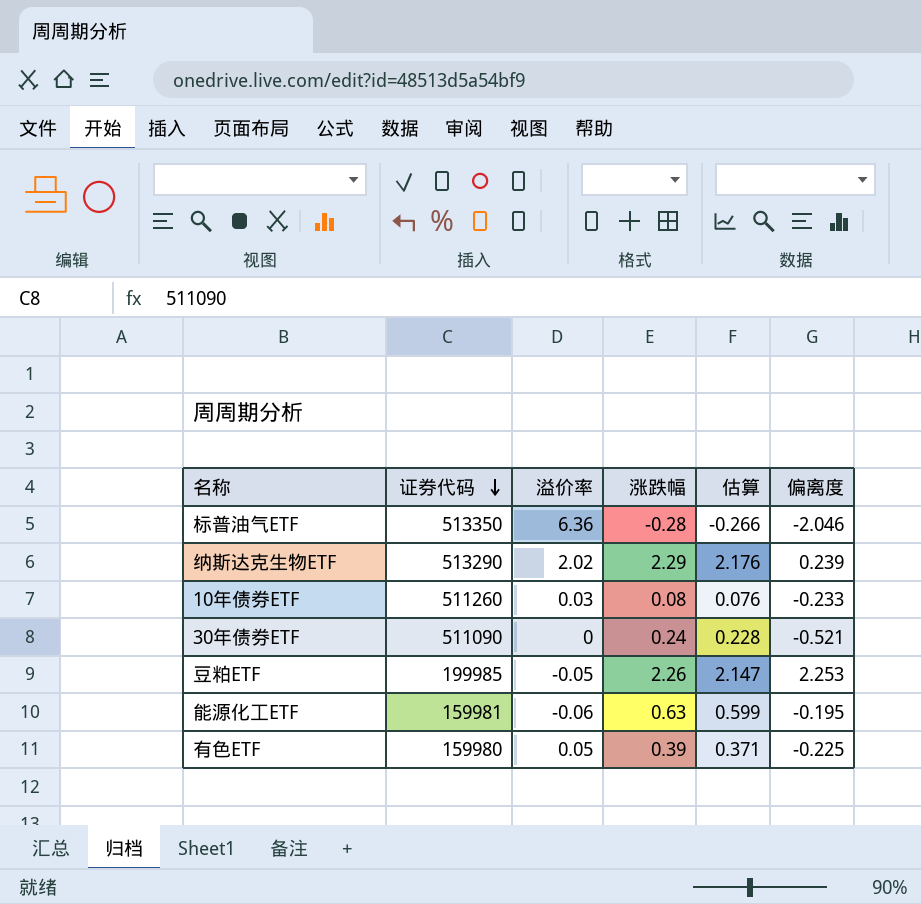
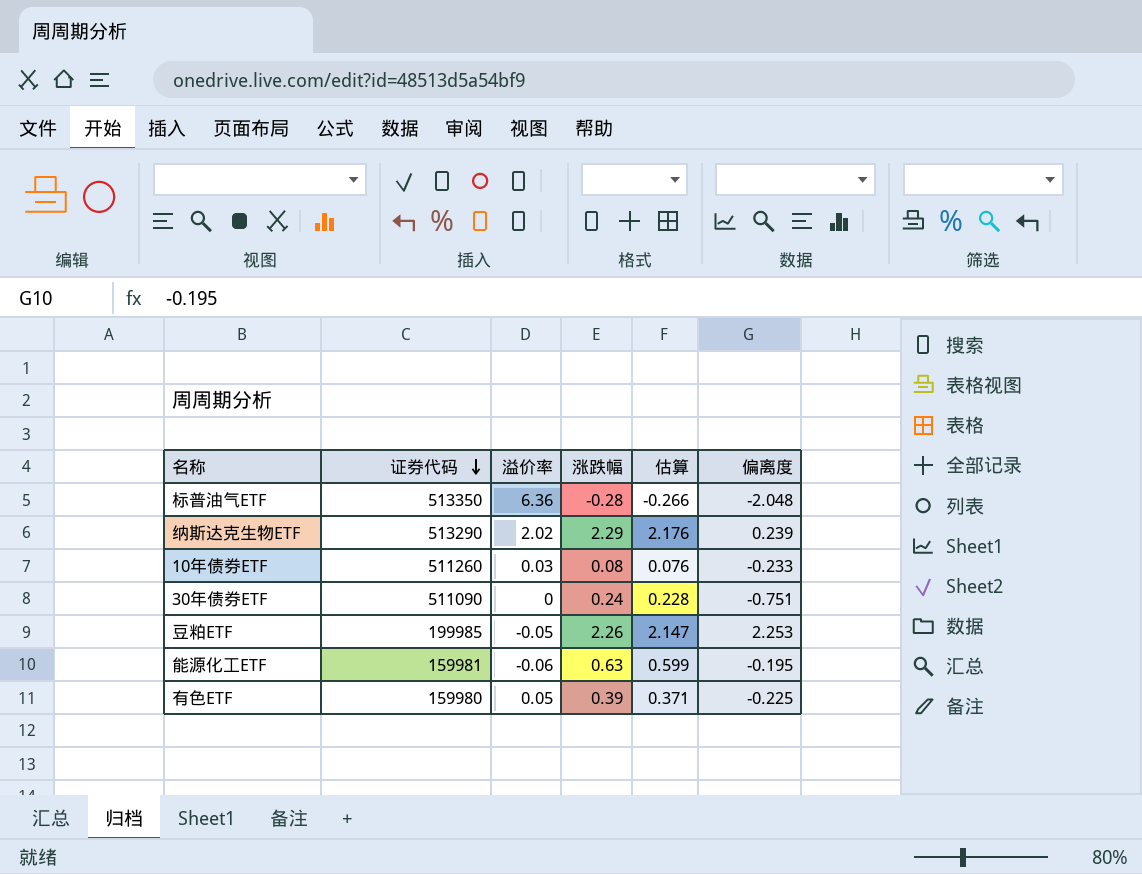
标普油气ETF | 偏离度: -2.046 -> -2.048
30年债券ETF | 偏离度: -0.521 -> -0.751

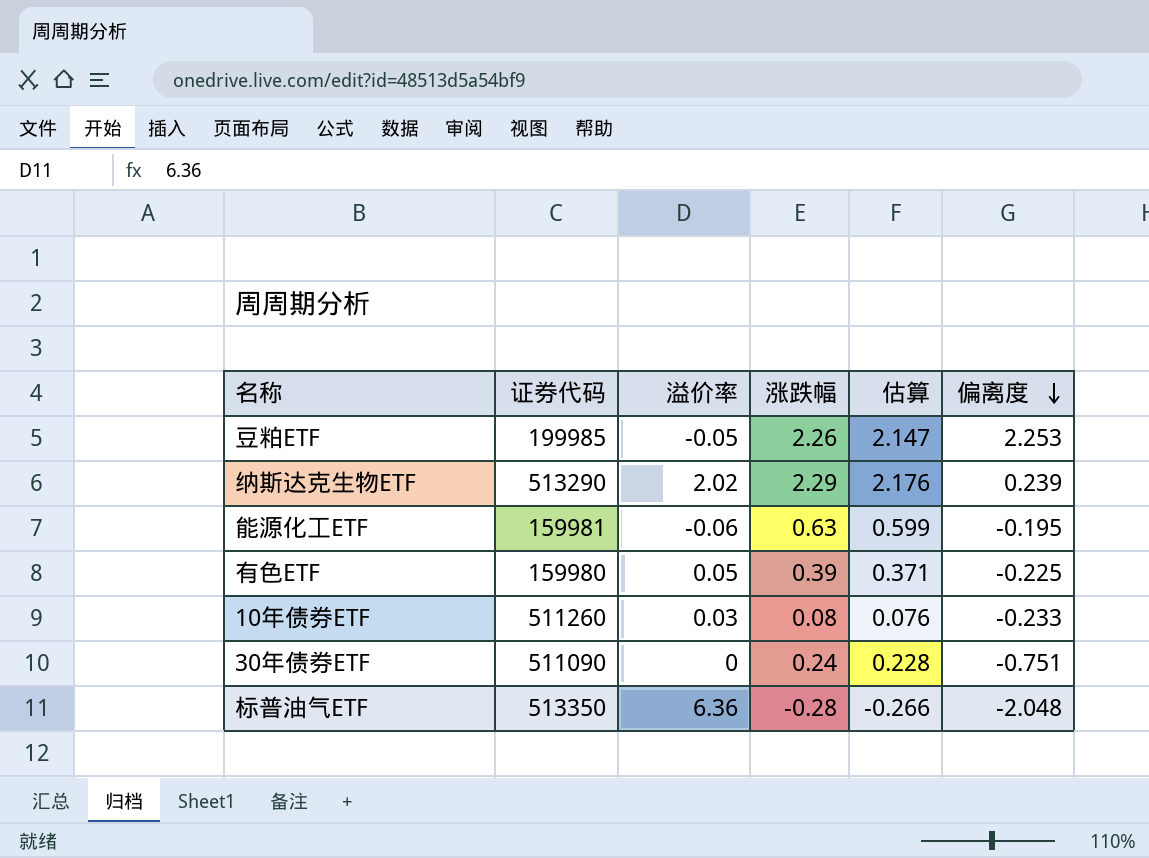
row order: 证券代码 descending -> 偏离度 descending

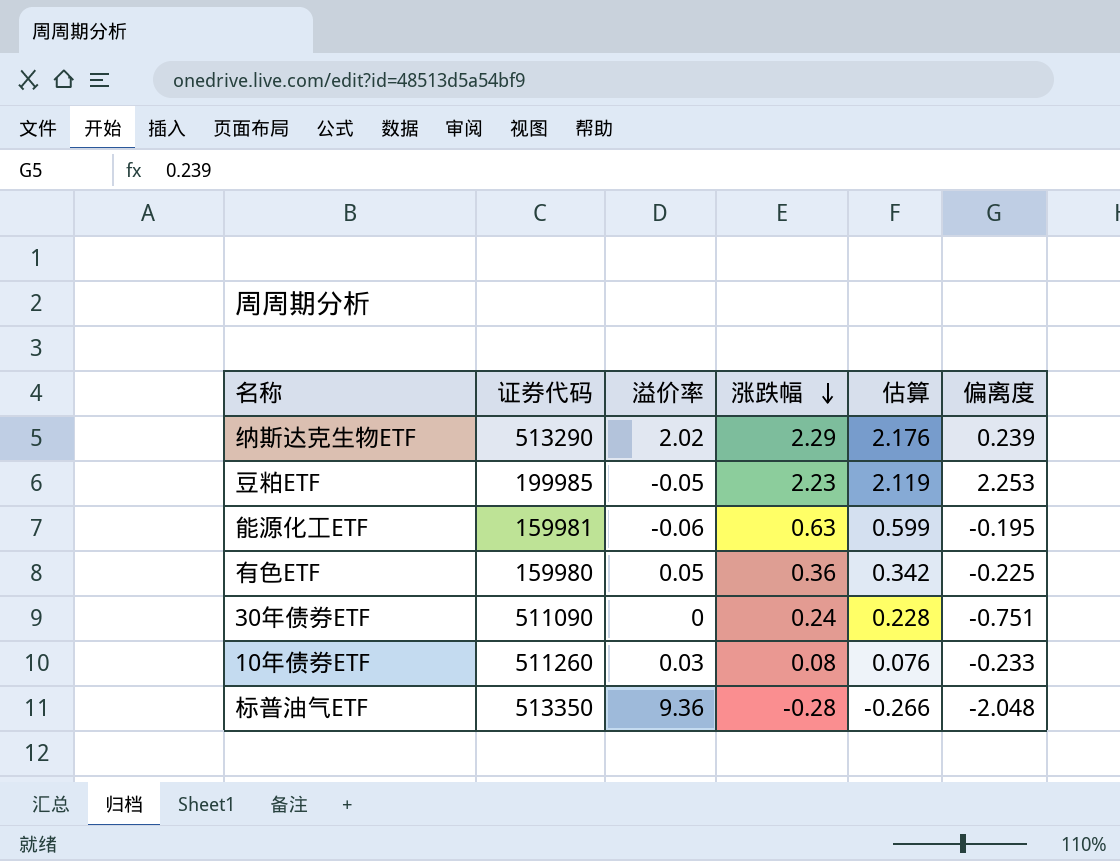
row order: 偏离度 descending -> 涨跌幅 descending
豆粕ETF | 涨跌幅: 2.26 -> 2.23
豆粕ETF | 估算: 2.147 -> 2.119
有色ETF | 涨跌幅: 0.39 -> 0.36
有色ETF | 估算: 0.371 -> 0.342
标普油气ETF | 溢价率: 6.36 -> 9.36

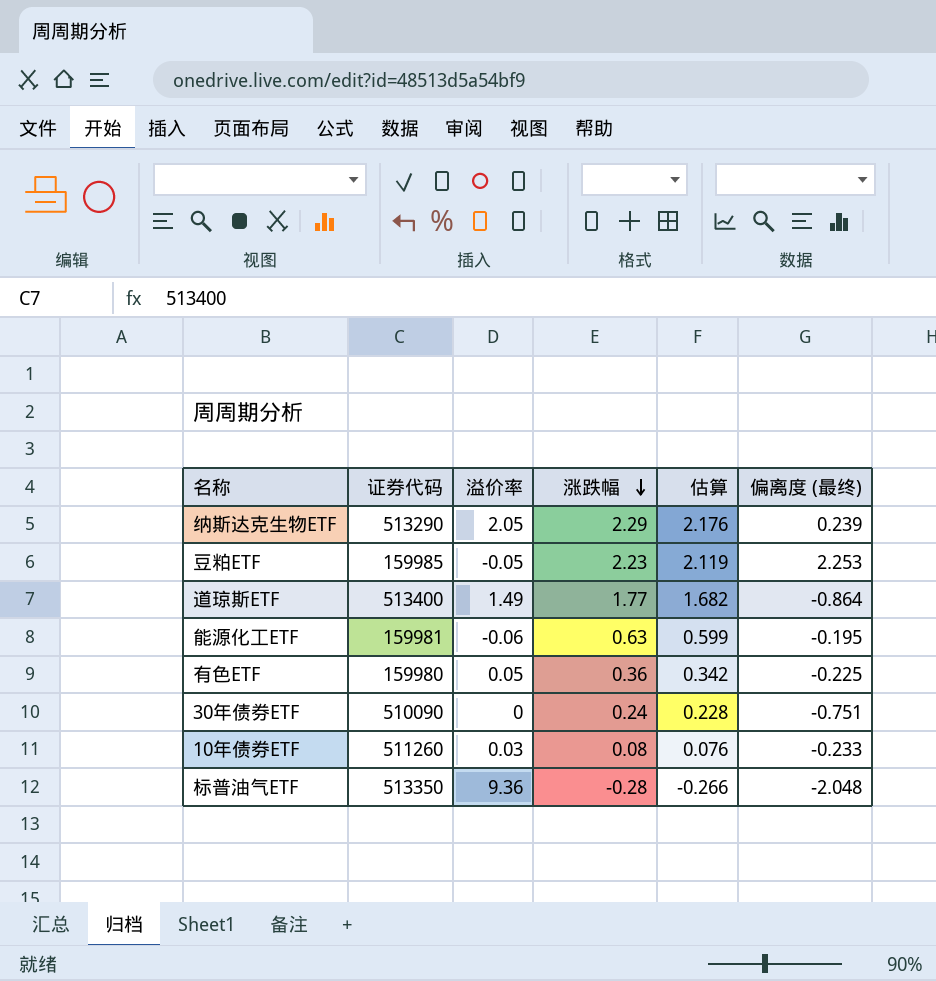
column name: 偏离度 -> 偏离度 (最终)
纳斯达克生物ETF | 溢价率: 2.02 -> 2.05
豆粕ETF | 证券代码: 199985 -> 159985
row 道琼斯ETF: none -> 513400 | 1.49 | 1.77 | 1.682 | -0.864
30年债券ETF | 证券代码: 511090 -> 510090

